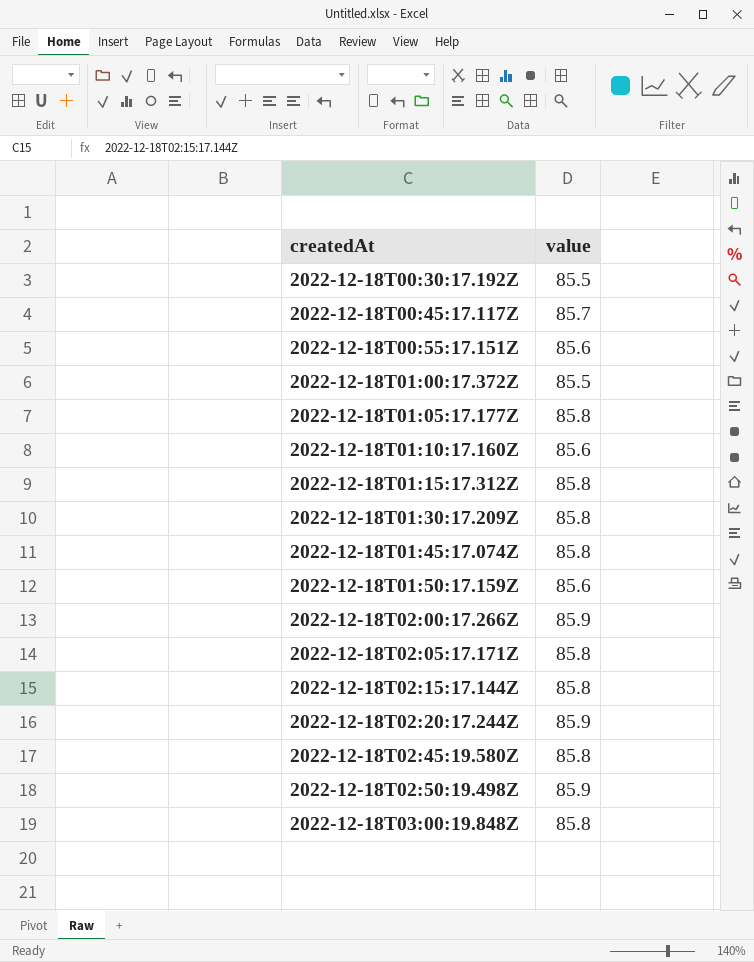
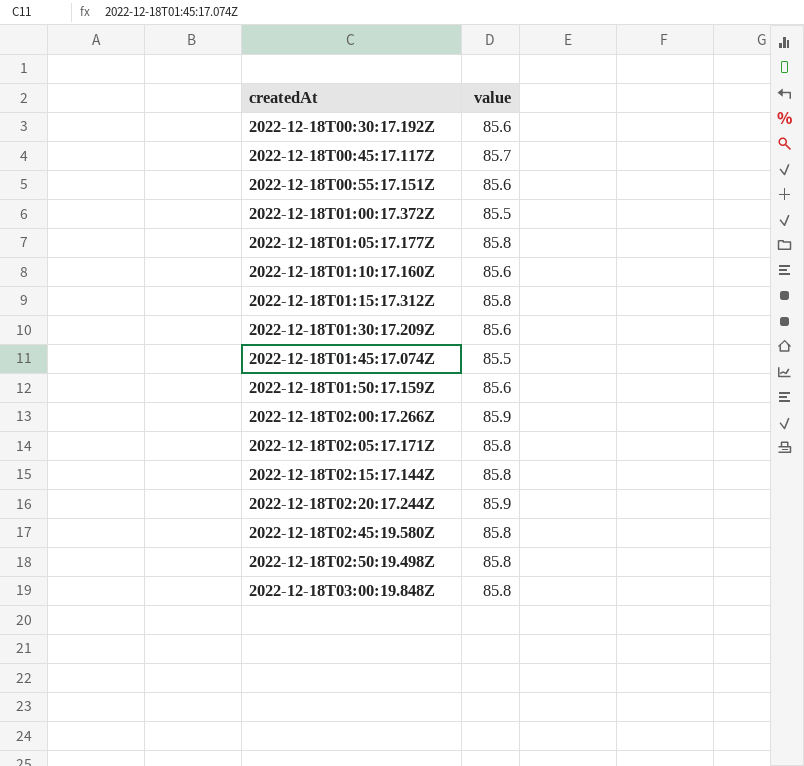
2022-12-18T00:30:17.192Z | value: 85.5 -> 85.6
2022-12-18T01:30:17.209Z | value: 85.8 -> 85.6
2022-12-18T01:45:17.074Z | value: 85.8 -> 85.5
2022-12-18T02:50:19.498Z | value: 85.9 -> 85.8

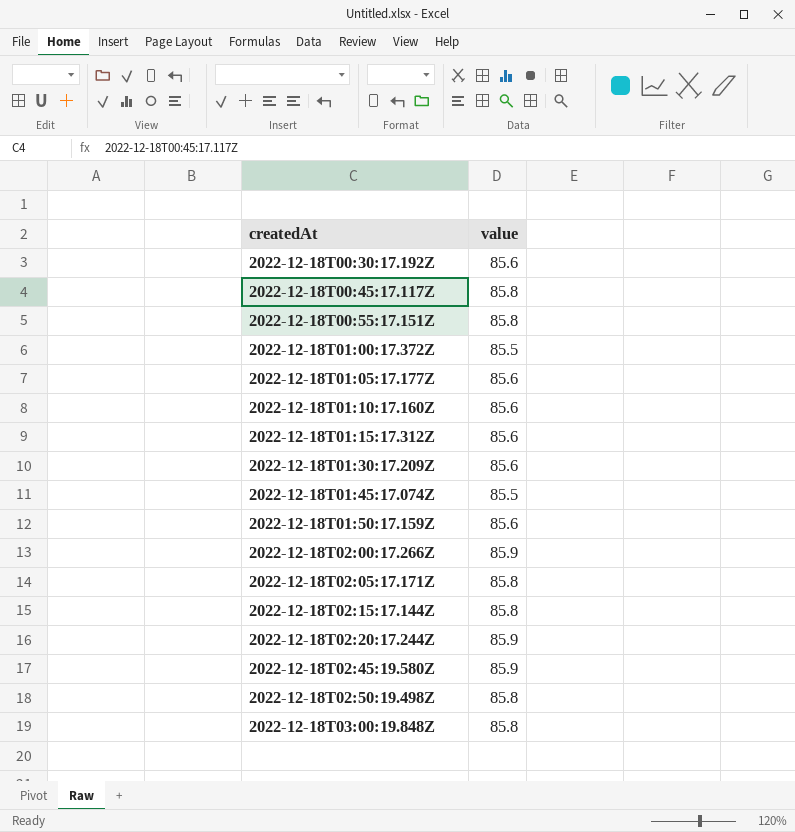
2022-12-18T00:45:17.117Z | value: 85.7 -> 85.8
2022-12-18T00:55:17.151Z | value: 85.6 -> 85.8
2022-12-18T01:05:17.177Z | value: 85.8 -> 85.6
2022-12-18T01:15:17.312Z | value: 85.8 -> 85.6
2022-12-18T02:45:19.580Z | value: 85.8 -> 85.9

